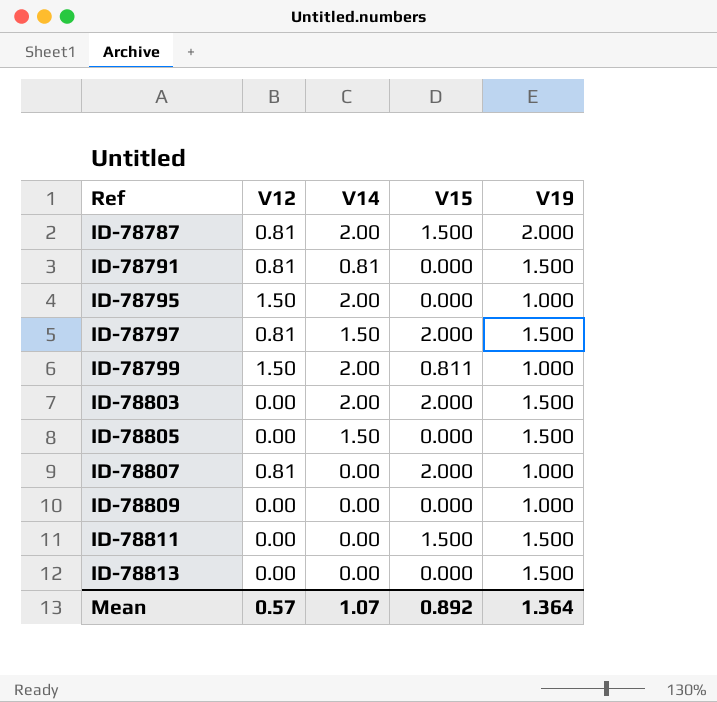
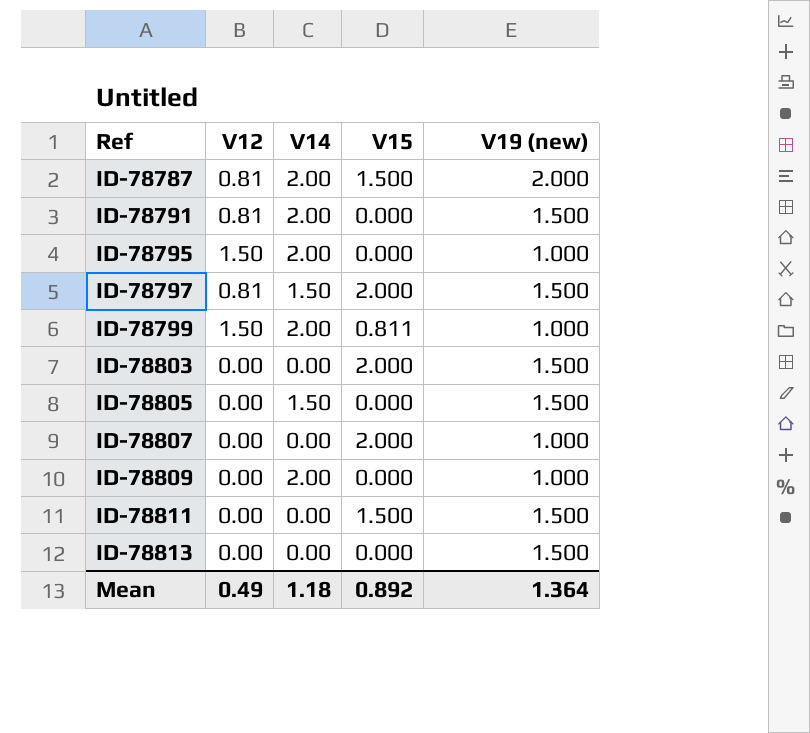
column name: V19 -> V19 (new)
ID-78791 | V14: 0.81 -> 2.00
ID-78803 | V14: 2.00 -> 0.00
ID-78807 | V12: 0.81 -> 0.00
ID-78809 | V14: 0.00 -> 2.00
Mean | V12: 0.57 -> 0.49
Mean | V14: 1.07 -> 1.18

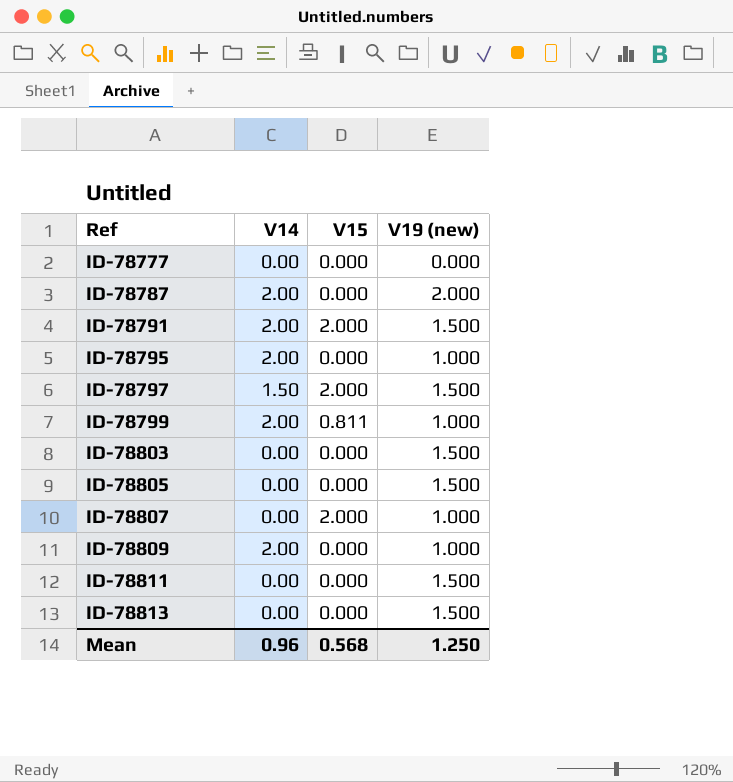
column V12 | position: 2 -> none
row ID-78777: none -> 0.00 | 0.000 | 0.000
ID-78787 | V15: 1.500 -> 0.000
ID-78791 | V15: 0.000 -> 2.000
ID-78803 | V15: 2.000 -> 0.000
ID-78805 | V14: 1.50 -> 0.00
ID-78811 | V15: 1.500 -> 0.000
Mean | V14: 1.18 -> 0.96
Mean | V15: 0.892 -> 0.568
Mean | V19 (new): 1.364 -> 1.250

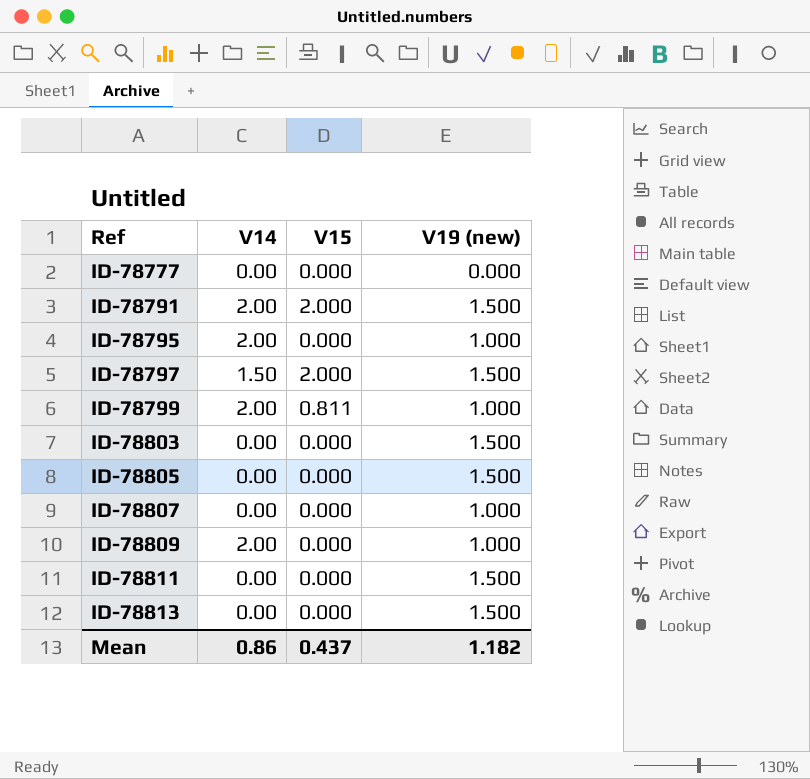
row ID-78787: 2.00 | 0.000 | 2.000 -> none
ID-78807 | V15: 2.000 -> 0.000
Mean | V14: 0.96 -> 0.86
Mean | V15: 0.568 -> 0.437
Mean | V19 (new): 1.250 -> 1.182

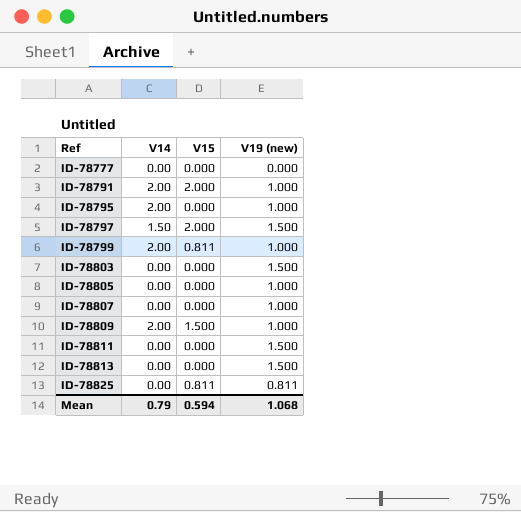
ID-78791 | V19 (new): 1.500 -> 1.000
ID-78805 | V19 (new): 1.500 -> 1.000
ID-78809 | V15: 0.000 -> 1.500
row ID-78825: none -> 0.00 | 0.811 | 0.811
Mean | V14: 0.86 -> 0.79
Mean | V15: 0.437 -> 0.594
Mean | V19 (new): 1.182 -> 1.068

